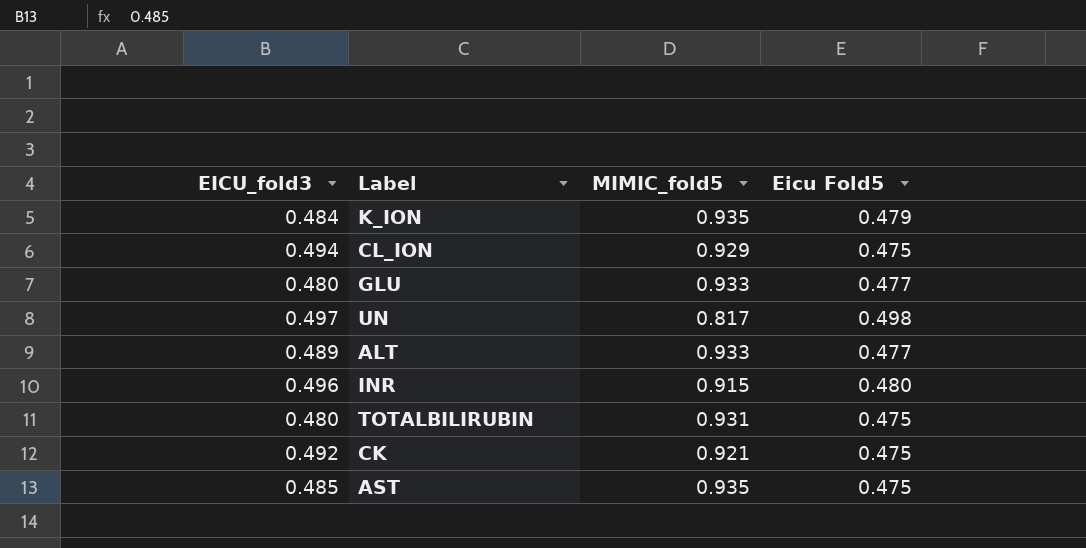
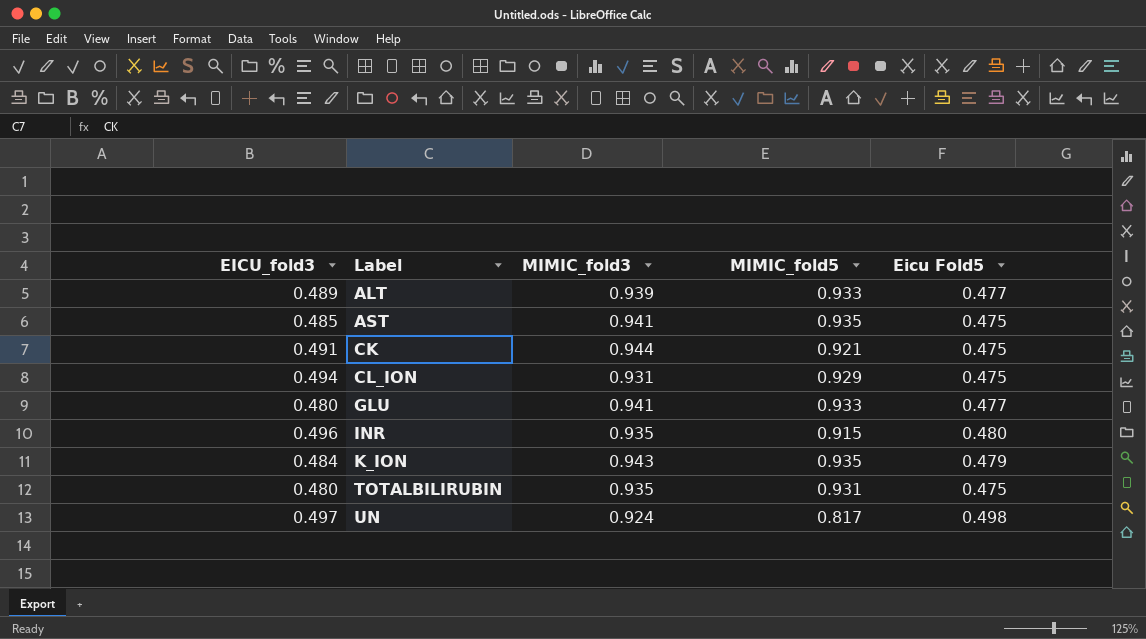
row order: none -> Label ascending
column MIMIC_fold3 | position: none -> 3
CK | EICU_fold3: 0.492 -> 0.491

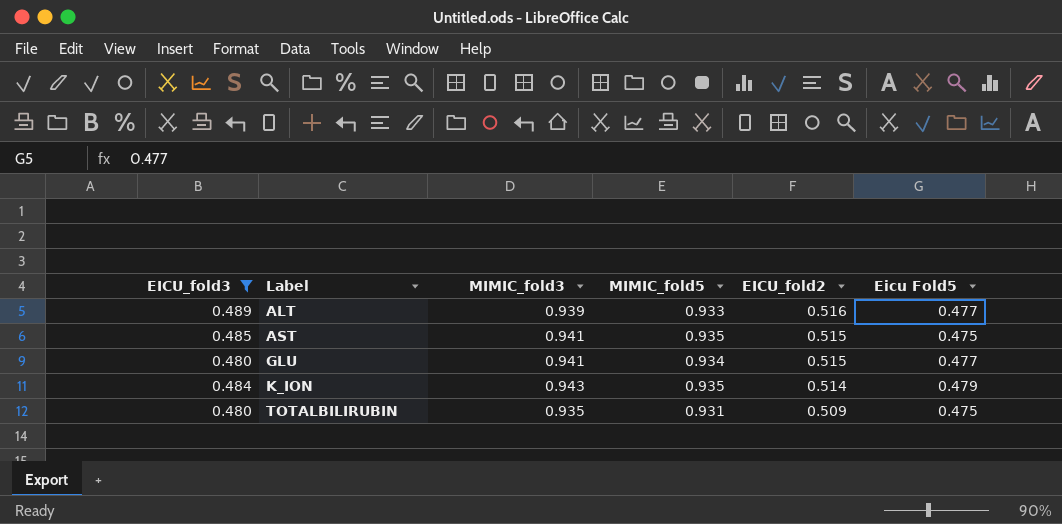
filter: none -> EICU_fold3 <= 0.489
column EICU_fold2 | position: none -> 5
GLU | MIMIC_fold5: 0.933 -> 0.934

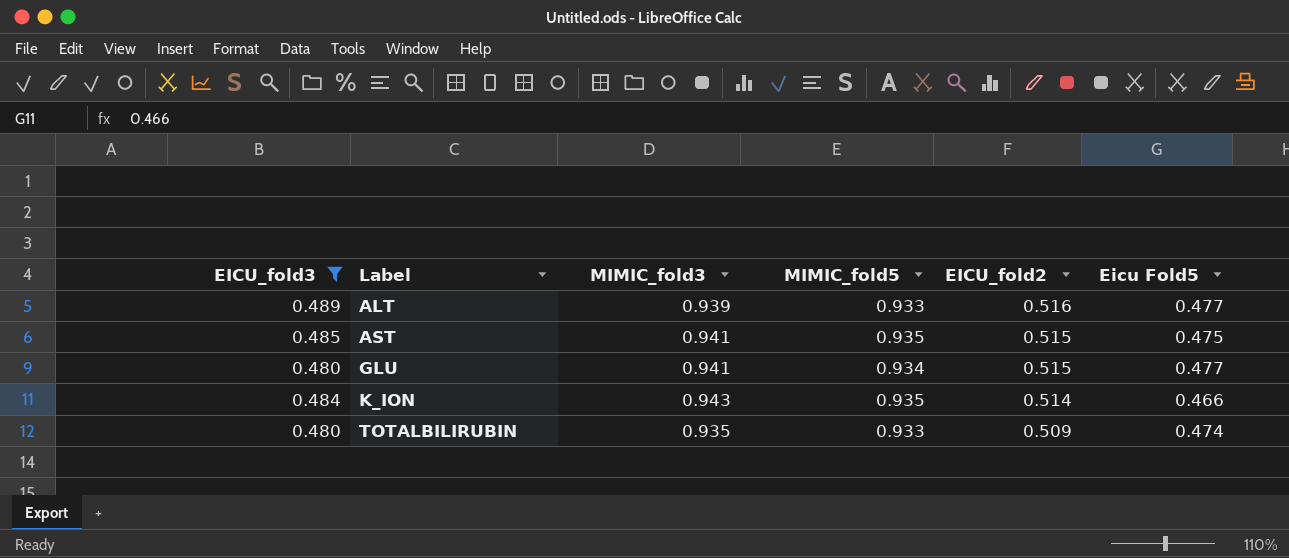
K_ION | Eicu Fold5: 0.479 -> 0.466
TOTALBILIRUBIN | MIMIC_fold5: 0.931 -> 0.933
TOTALBILIRUBIN | Eicu Fold5: 0.475 -> 0.474

